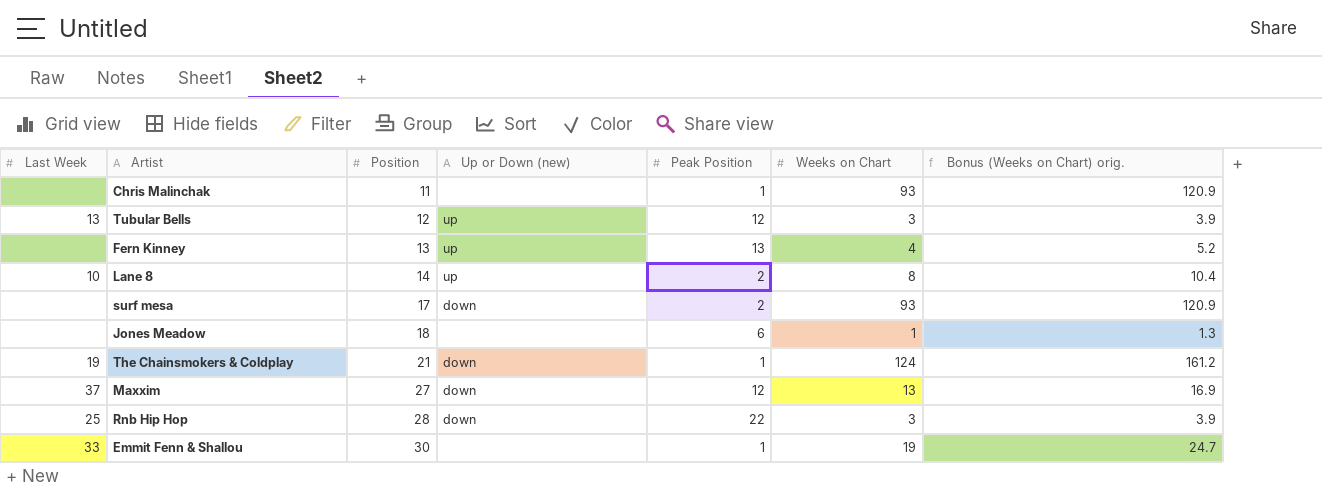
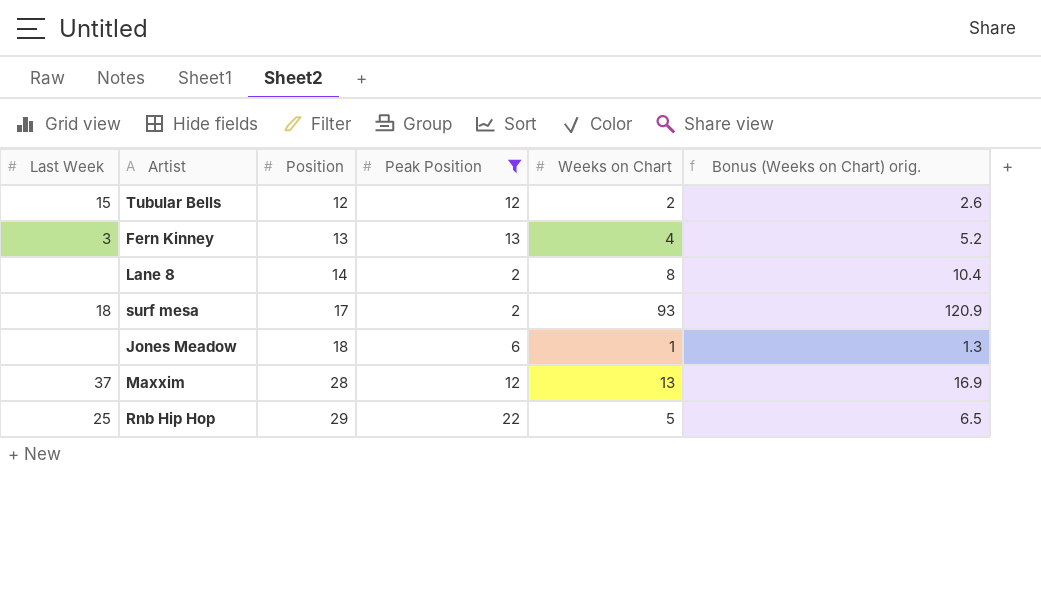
filter: none -> Peak Position != 1
column Up or Down (new) | position: 4 -> none
Tubular Bells | Last Week: 13 -> 15
Tubular Bells | Weeks on Chart: 3 -> 2
Tubular Bells | Bonus (Weeks on Chart) orig.: 3.9 -> 2.6
Fern Kinney | Last Week: none -> 3
Lane 8 | Last Week: 10 -> none
surf mesa | Last Week: none -> 18
Maxxim | Position: 27 -> 28
Rnb Hip Hop | Position: 28 -> 29
Rnb Hip Hop | Weeks on Chart: 3 -> 5
Rnb Hip Hop | Bonus (Weeks on Chart) orig.: 3.9 -> 6.5

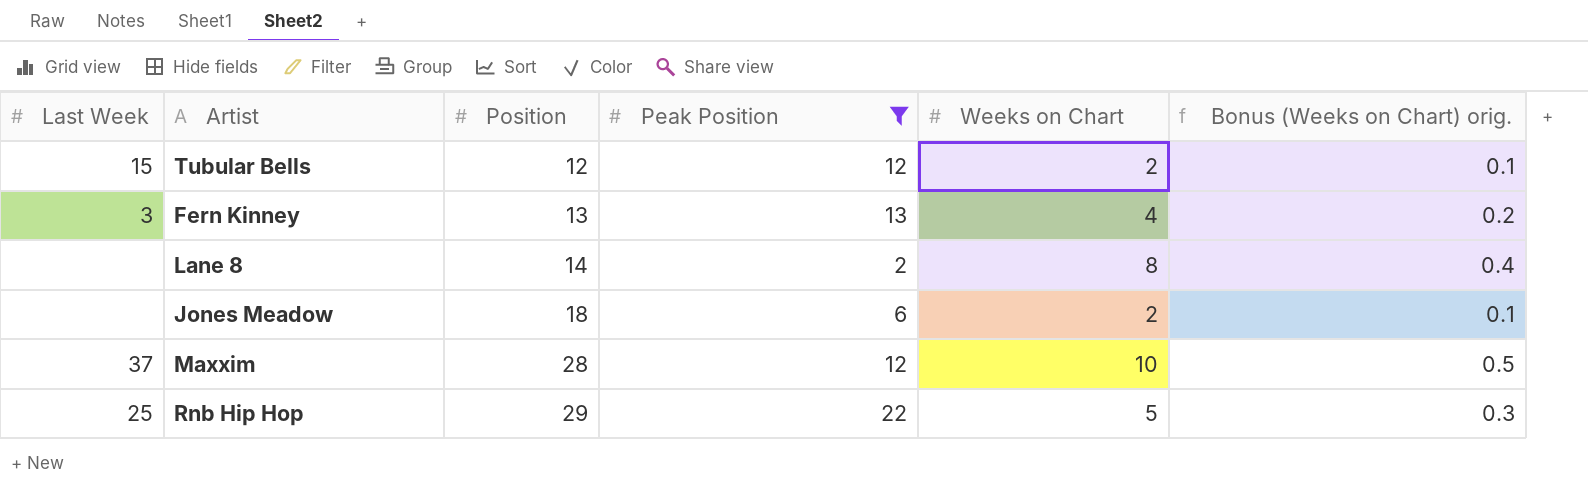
column Bonus (Weeks on Chart) orig. | formula: [Weeks on Chart] * 1.3 -> [Weeks on Chart] * 0.05
row surf mesa: 18 | 17 | 2 | 93 | 120.9 -> none
Jones Meadow | Weeks on Chart: 1 -> 2
Maxxim | Weeks on Chart: 13 -> 10

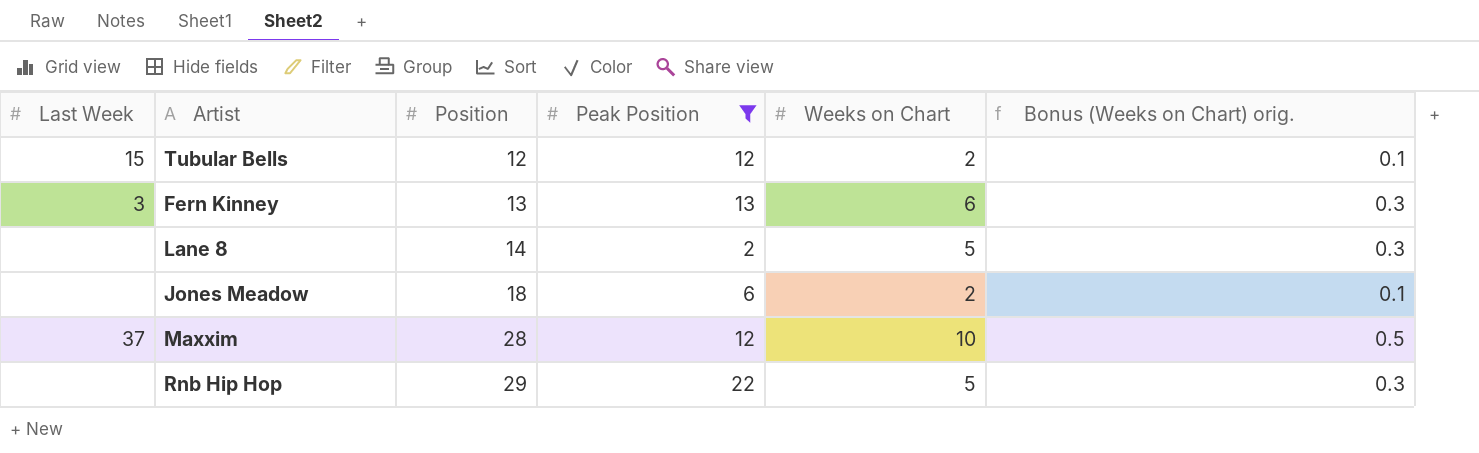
Fern Kinney | Weeks on Chart: 4 -> 6
Fern Kinney | Bonus (Weeks on Chart) orig.: 0.2 -> 0.3
Lane 8 | Weeks on Chart: 8 -> 5
Lane 8 | Bonus (Weeks on Chart) orig.: 0.4 -> 0.3
Rnb Hip Hop | Last Week: 25 -> none

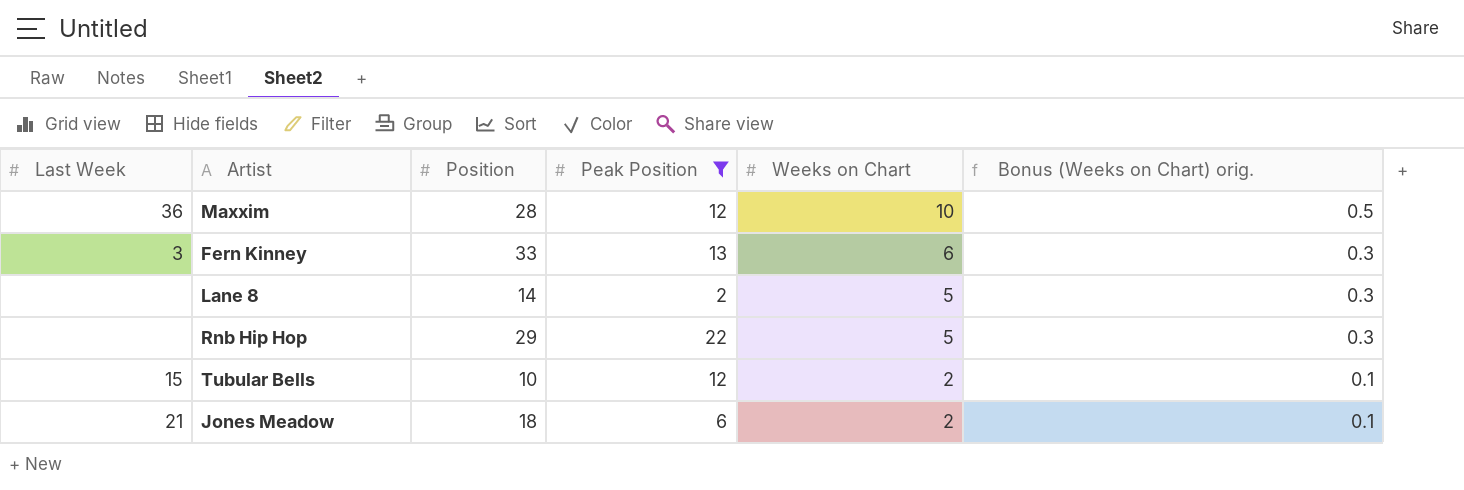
row order: Position ascending -> Weeks on Chart descending
Maxxim | Last Week: 37 -> 36
Fern Kinney | Position: 13 -> 33
Tubular Bells | Position: 12 -> 10
Jones Meadow | Last Week: none -> 21

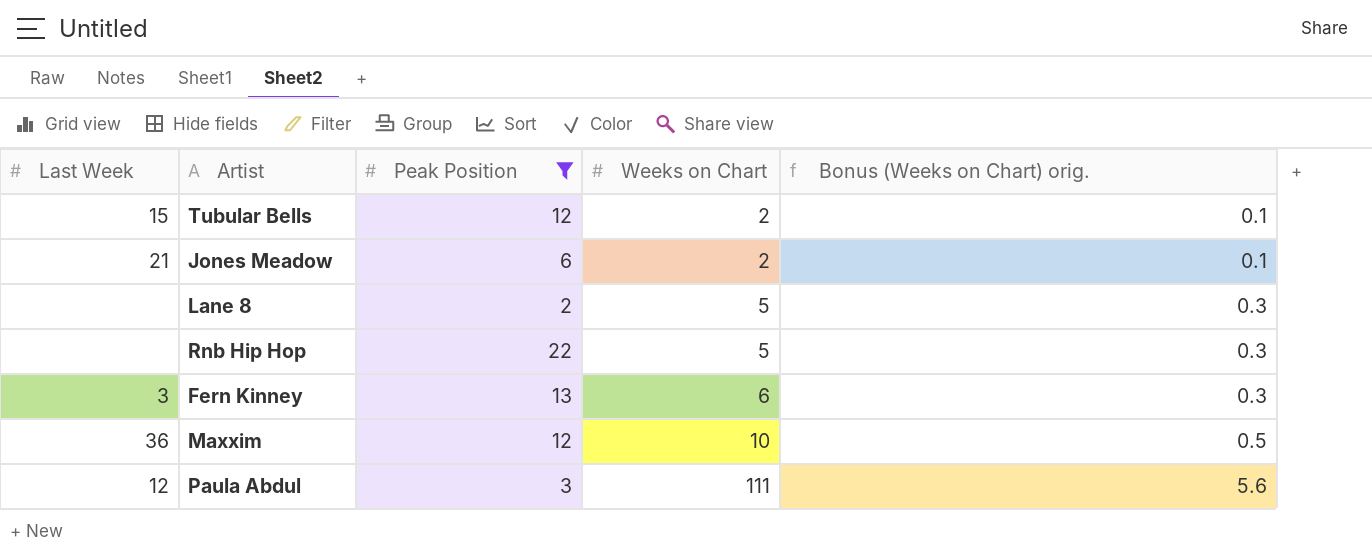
row order: Weeks on Chart descending -> Weeks on Chart ascending
column Position | position: 3 -> none
row Paula Abdul: none -> 12 | 3 | 111 | 5.6

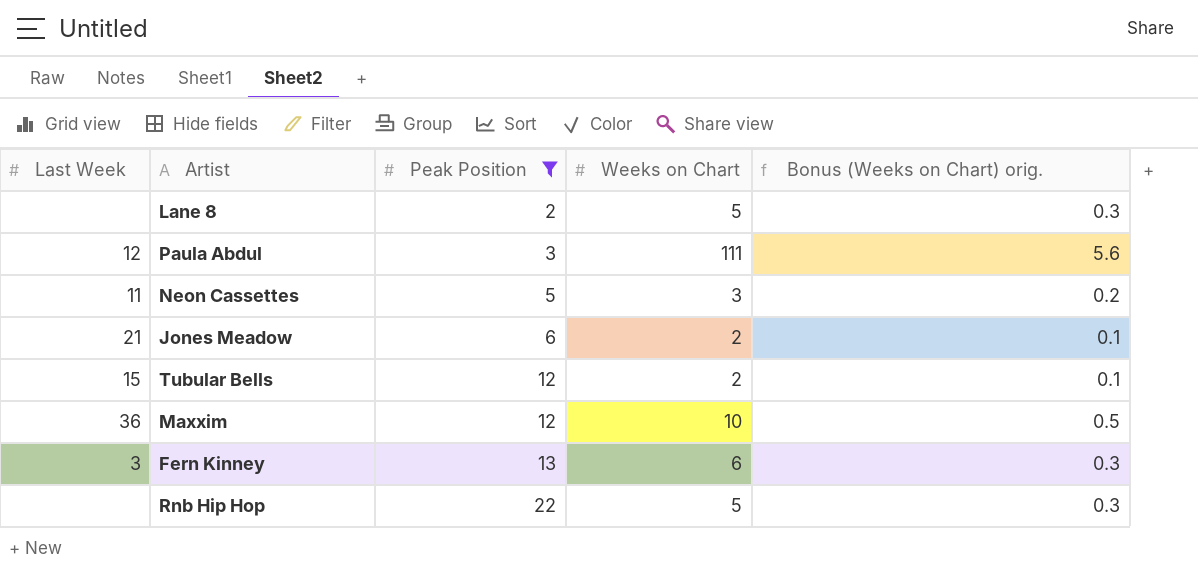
row order: Weeks on Chart ascending -> Peak Position ascending
row Neon Cassettes: none -> 11 | 5 | 3 | 0.2

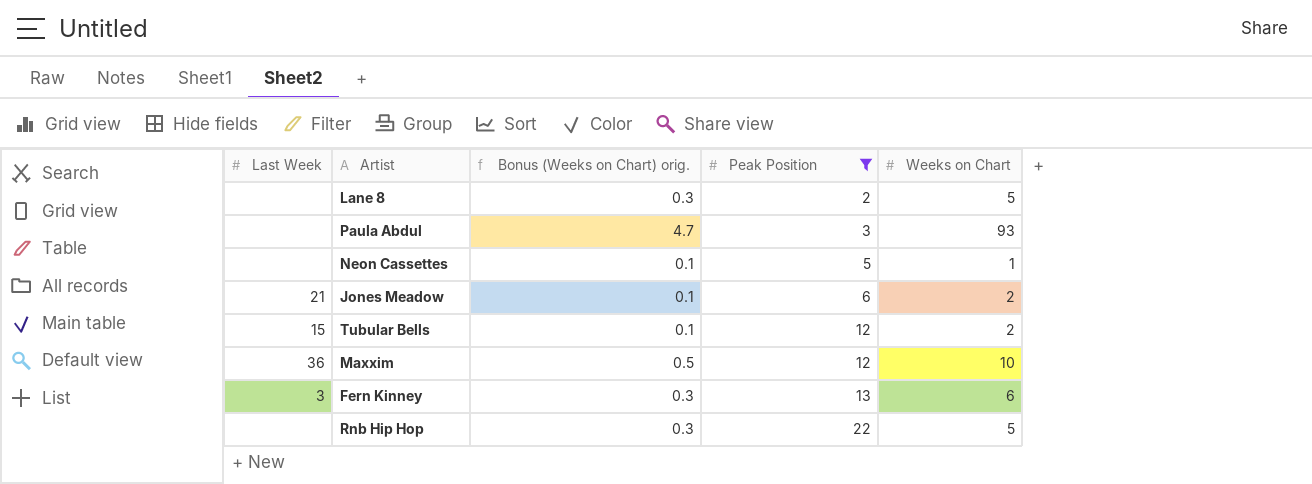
column Bonus (Weeks on Chart) orig. | position: 5 -> 3
Paula Abdul | Last Week: 12 -> none
Paula Abdul | Bonus (Weeks on Chart) orig.: 5.6 -> 4.7
Paula Abdul | Weeks on Chart: 111 -> 93
Neon Cassettes | Last Week: 11 -> none
Neon Cassettes | Bonus (Weeks on Chart) orig.: 0.2 -> 0.1
Neon Cassettes | Weeks on Chart: 3 -> 1

